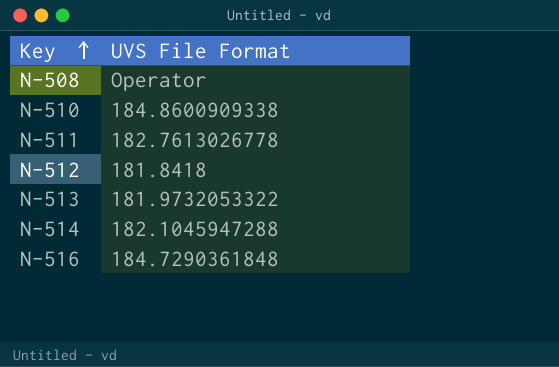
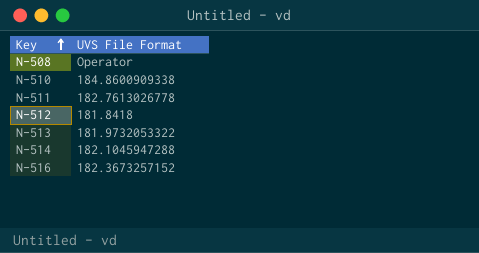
N-516 | UVS File Format: 184.7290361848 -> 182.3673257152

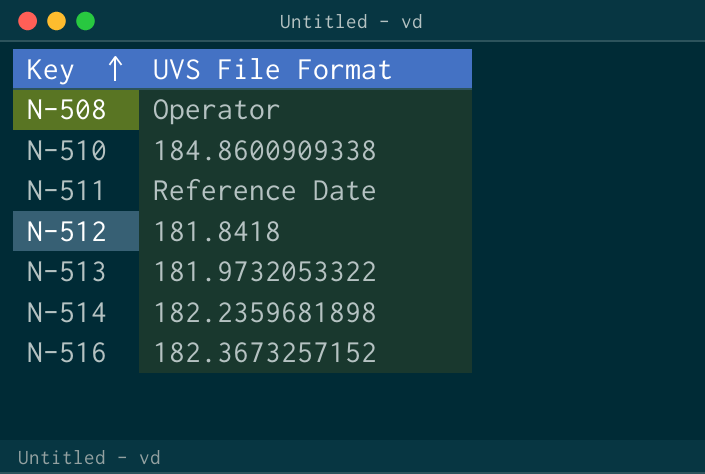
N-511 | UVS File Format: 182.7613026778 -> Reference Date
N-514 | UVS File Format: 182.1045947288 -> 182.2359681898

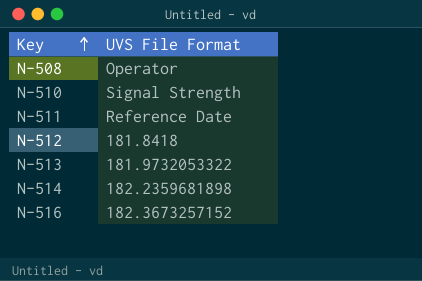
N-510 | UVS File Format: 184.8600909338 -> Signal Strength

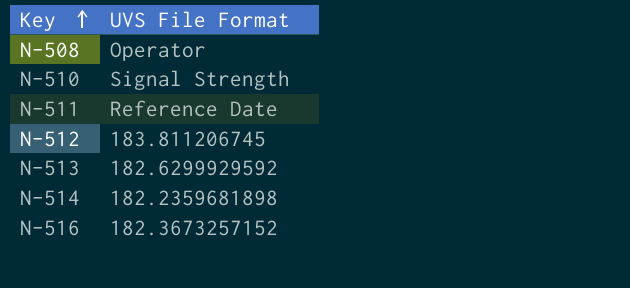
N-512 | UVS File Format: 181.8418 -> 183.811206745
N-513 | UVS File Format: 181.9732053322 -> 182.6299929592

